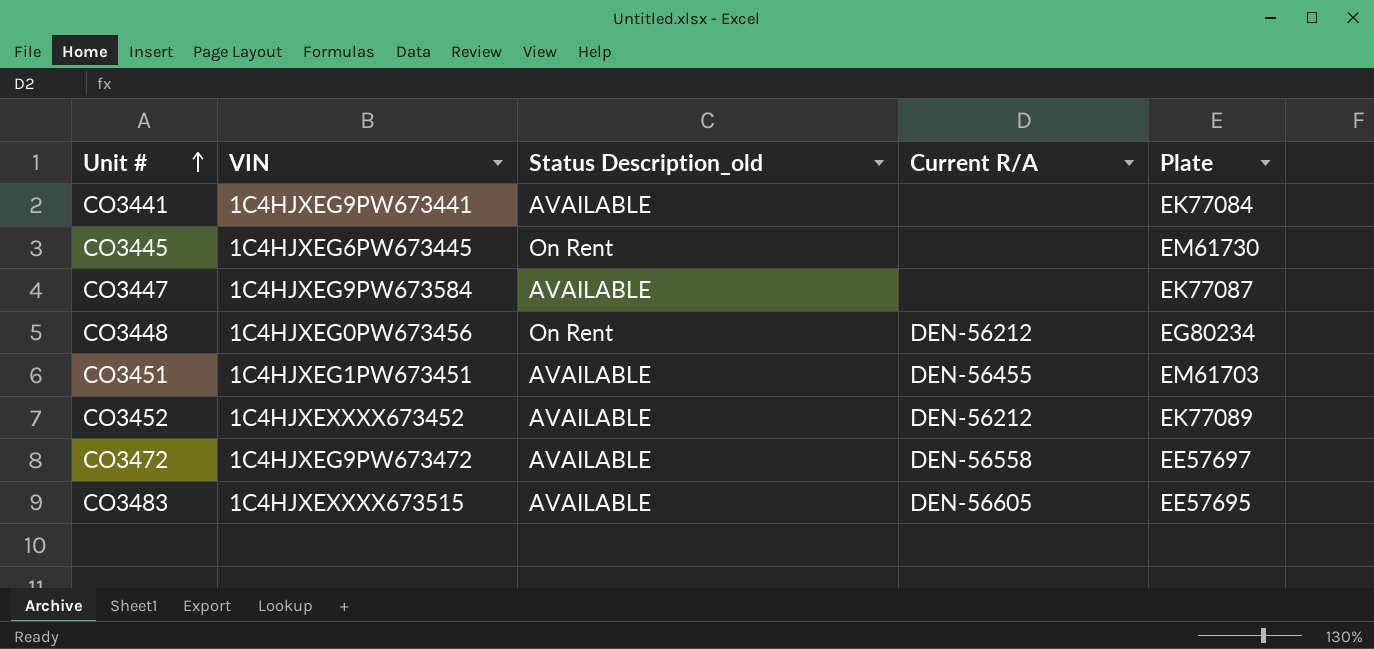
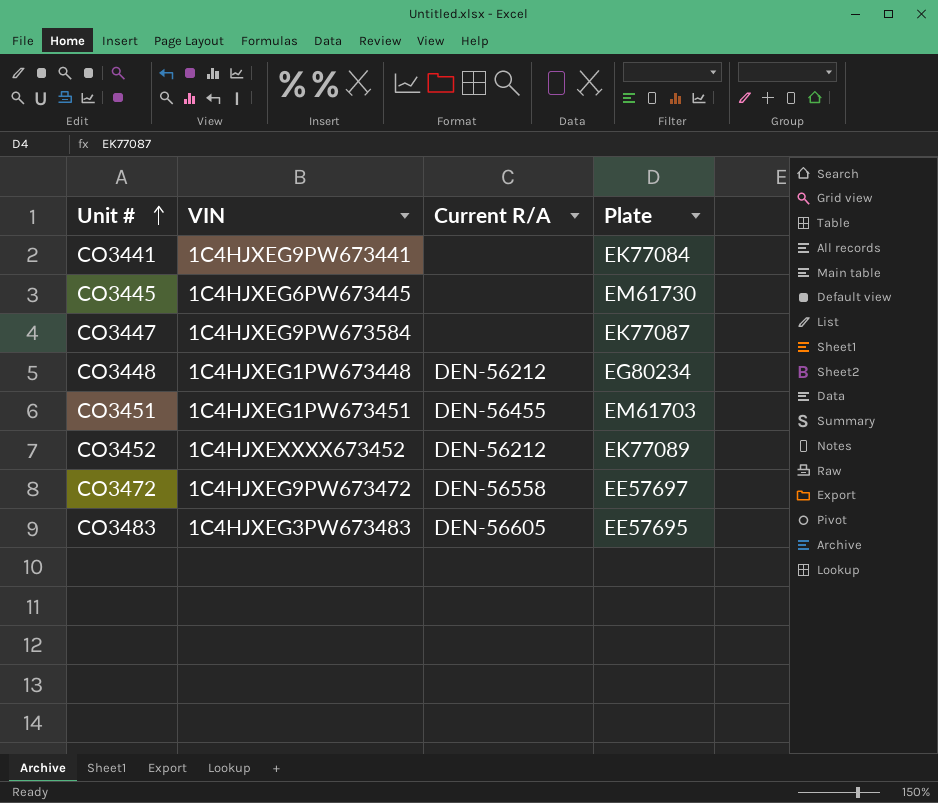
column Status Description_old | position: 3 -> none
CO3448 | VIN: 1C4HJXEG0PW673456 -> 1C4HJXEG1PW673448
CO3483 | VIN: 1C4HJXEXXXX673515 -> 1C4HJXEG3PW673483

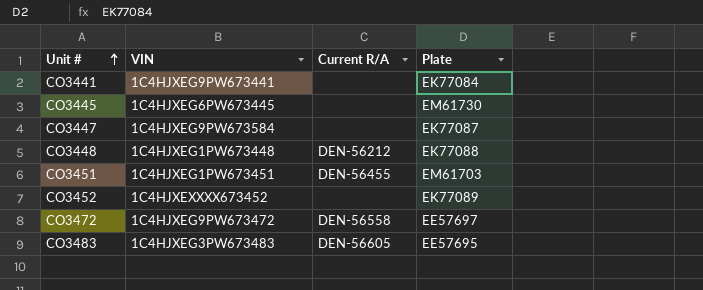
CO3448 | Plate: EG80234 -> EK77088
CO3452 | Current R/A: DEN-56212 -> none

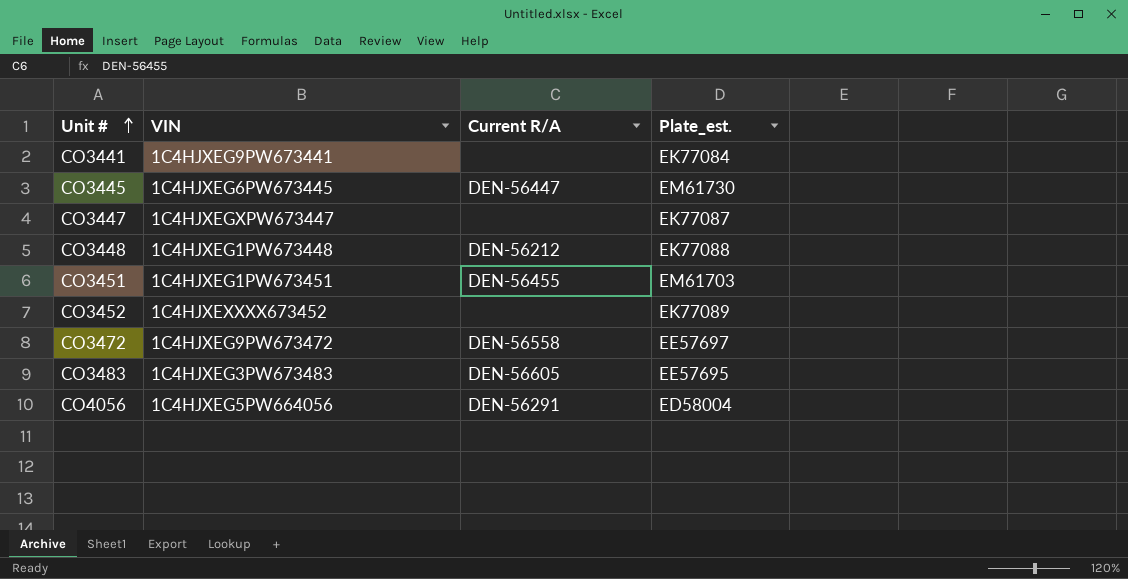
column name: Plate -> Plate_est.
CO3445 | Current R/A: none -> DEN-56447
CO3447 | VIN: 1C4HJXEG9PW673584 -> 1C4HJXEGXPW673447
row CO4056: none -> 1C4HJXEG5PW664056 | DEN-56291 | ED58004

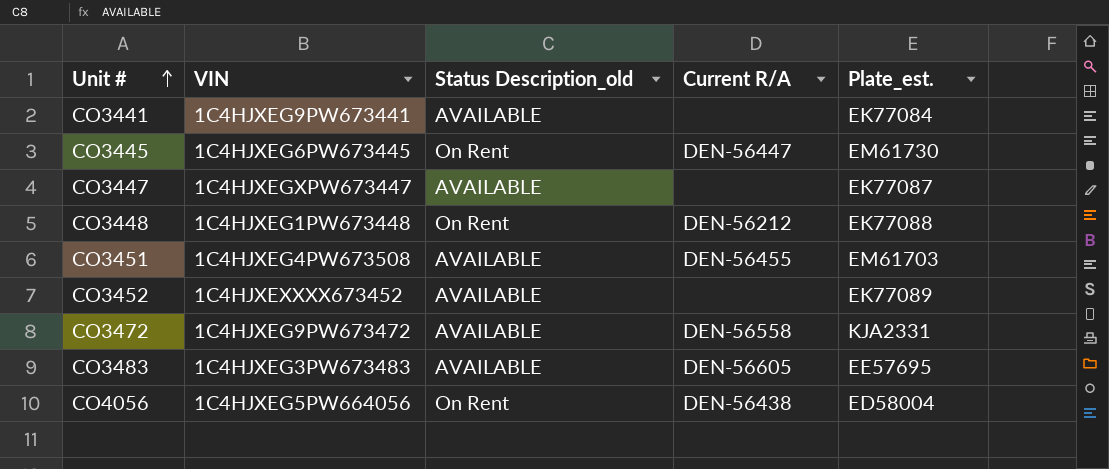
column Status Description_old | position: none -> 3
CO3451 | VIN: 1C4HJXEG1PW673451 -> 1C4HJXEG4PW673508
CO3472 | Plate_est.: EE57697 -> KJA2331
CO4056 | Current R/A: DEN-56291 -> DEN-56438

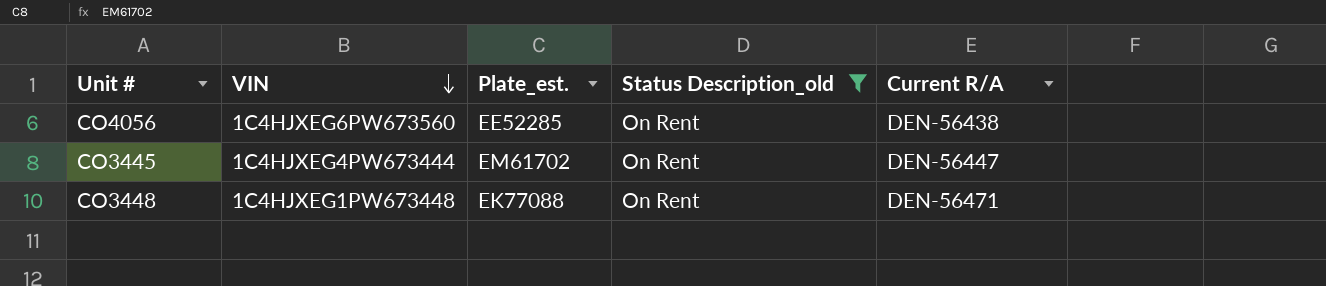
filter: none -> Status Description_old = On Rent
row order: Unit # ascending -> VIN descending
column Plate_est. | position: 5 -> 3
CO4056 | VIN: 1C4HJXEG5PW664056 -> 1C4HJXEG6PW673560
CO4056 | Plate_est.: ED58004 -> EE52285
CO3445 | VIN: 1C4HJXEG6PW673445 -> 1C4HJXEG4PW673444
CO3445 | Plate_est.: EM61730 -> EM61702
CO3448 | Current R/A: DEN-56212 -> DEN-56471

